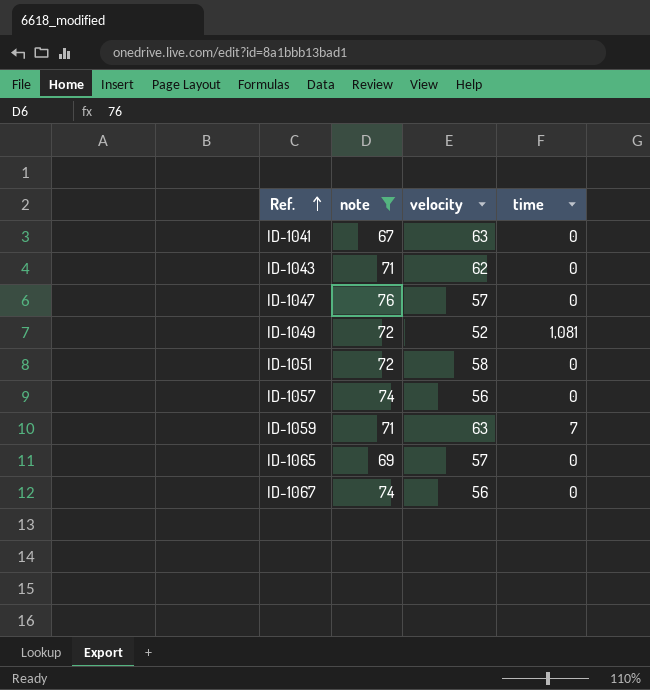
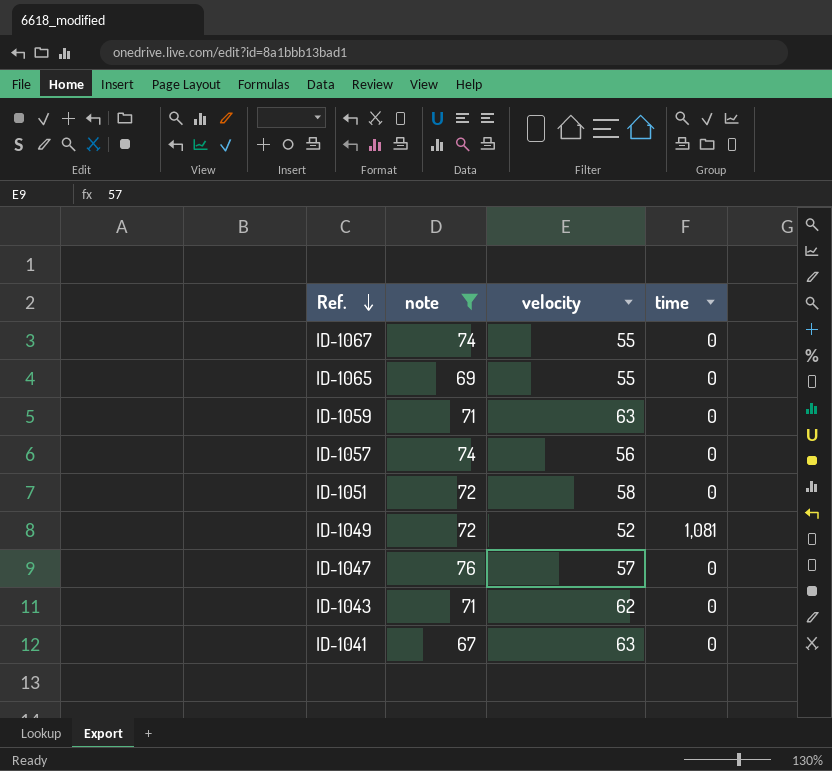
row order: Ref. ascending -> Ref. descending
ID-1067 | velocity: 56 -> 55
ID-1065 | velocity: 57 -> 55
ID-1059 | time: 7 -> 0

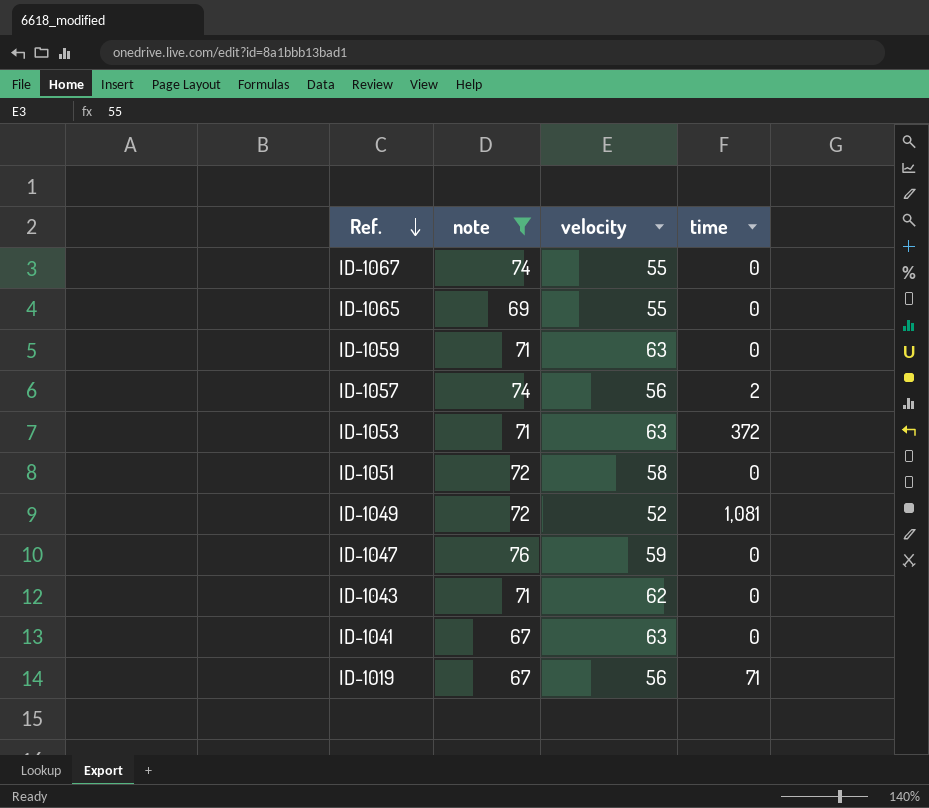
ID-1057 | time: 0 -> 2
row ID-1053: none -> 71 | 63 | 372
ID-1047 | velocity: 57 -> 59
row ID-1019: none -> 67 | 56 | 71

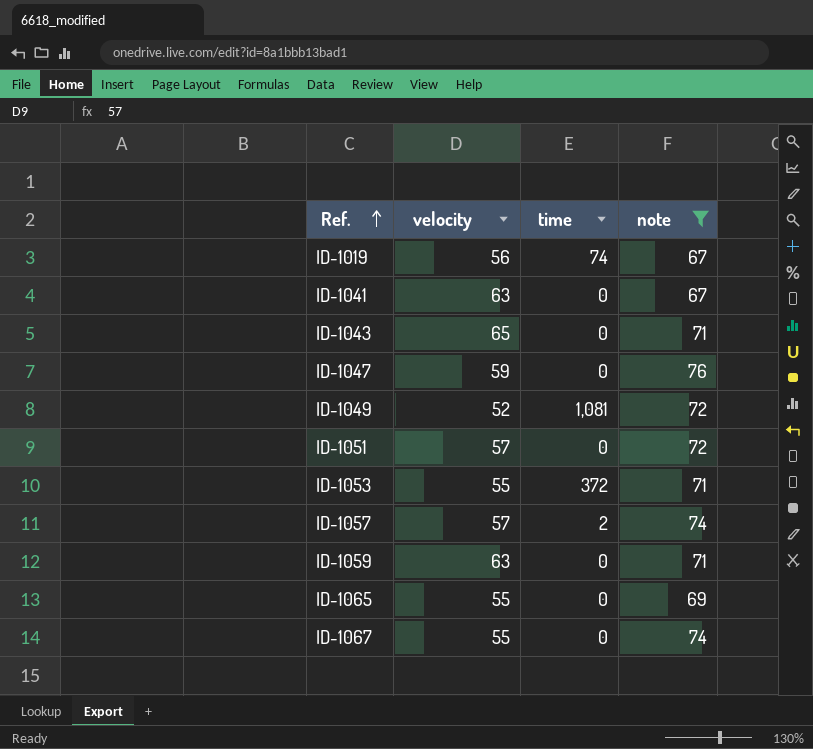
row order: Ref. descending -> Ref. ascending
column note | position: 2 -> 4
ID-1019 | time: 71 -> 74
ID-1043 | velocity: 62 -> 65
ID-1051 | velocity: 58 -> 57
ID-1053 | velocity: 63 -> 55
ID-1057 | velocity: 56 -> 57

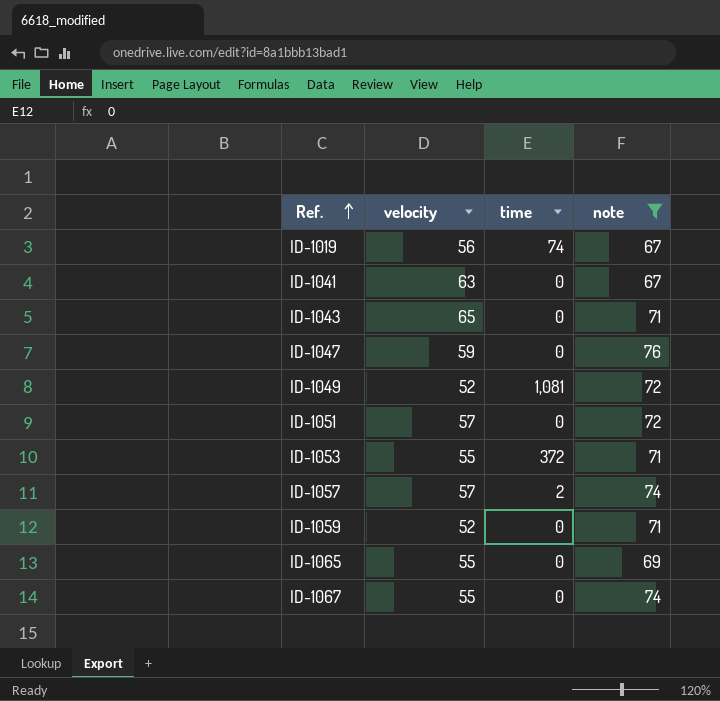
ID-1059 | velocity: 63 -> 52

